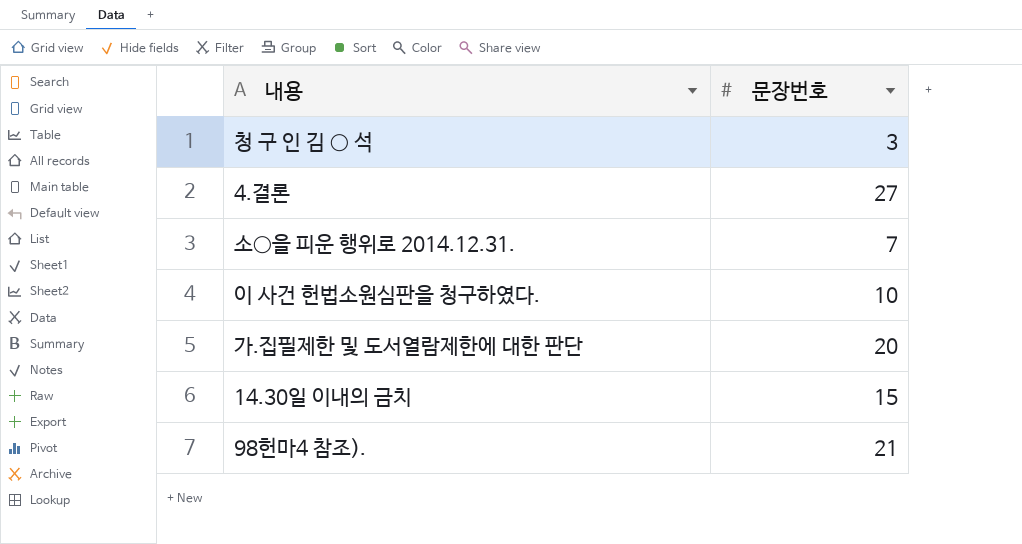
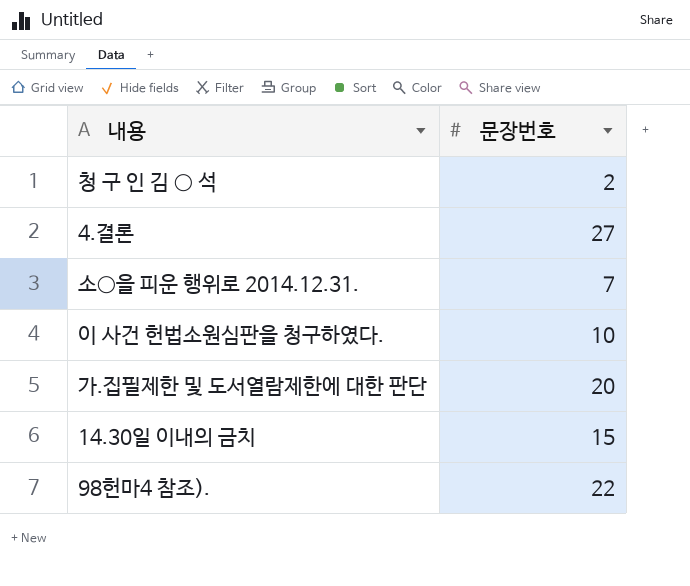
청 구 인 김 ○ 석 | 문장번호: 3 -> 2
98헌마4 참조). | 문장번호: 21 -> 22

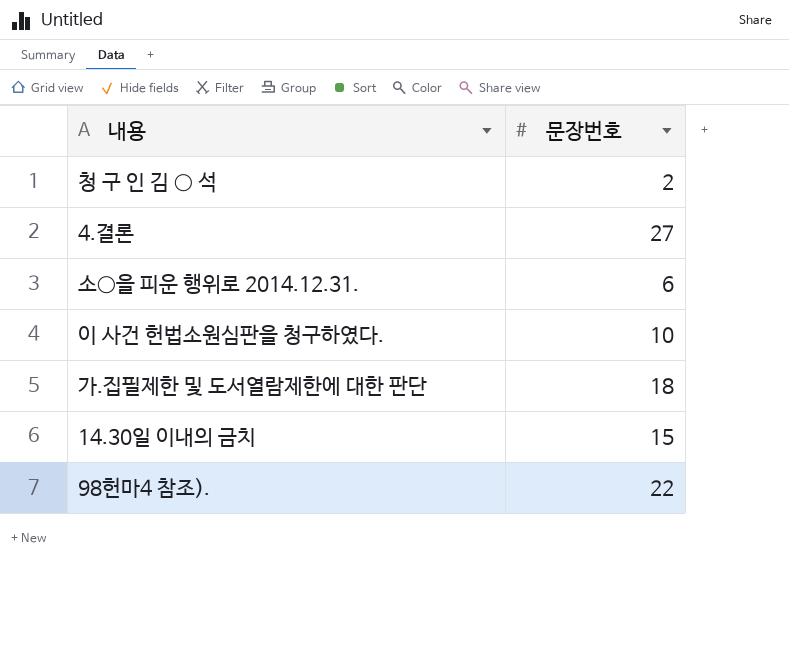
소○을 피운 행위로 2014.12.31. | 문장번호: 7 -> 6
가.집필제한 및 도서열람제한에 대한 판단 | 문장번호: 20 -> 18

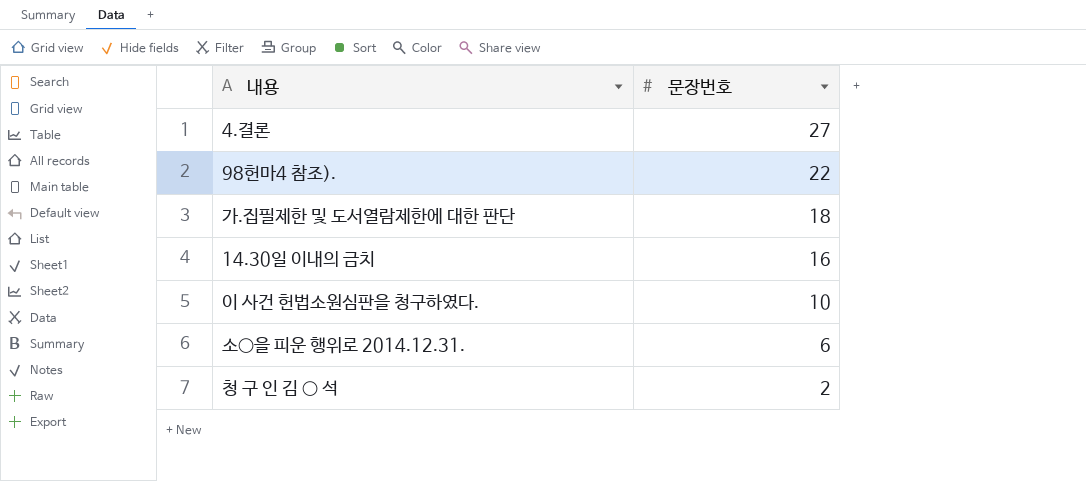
row order: none -> 문장번호 descending
14.30일 이내의 금치 | 문장번호: 15 -> 16

